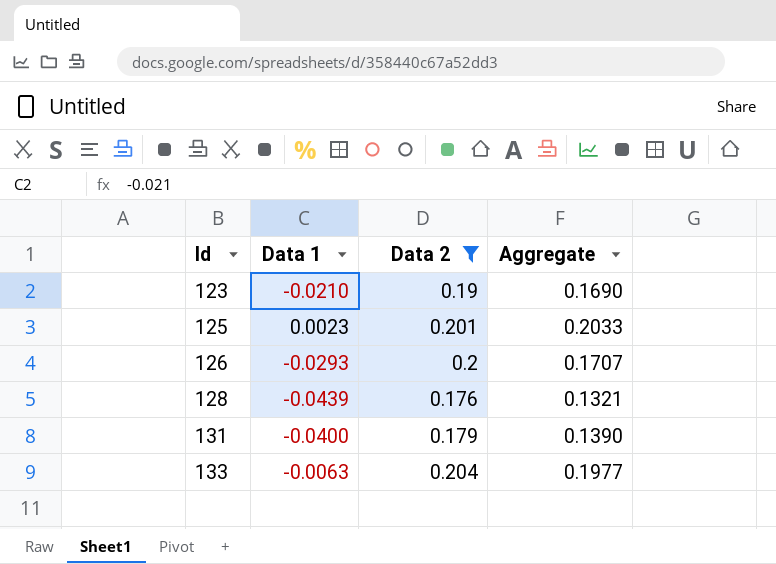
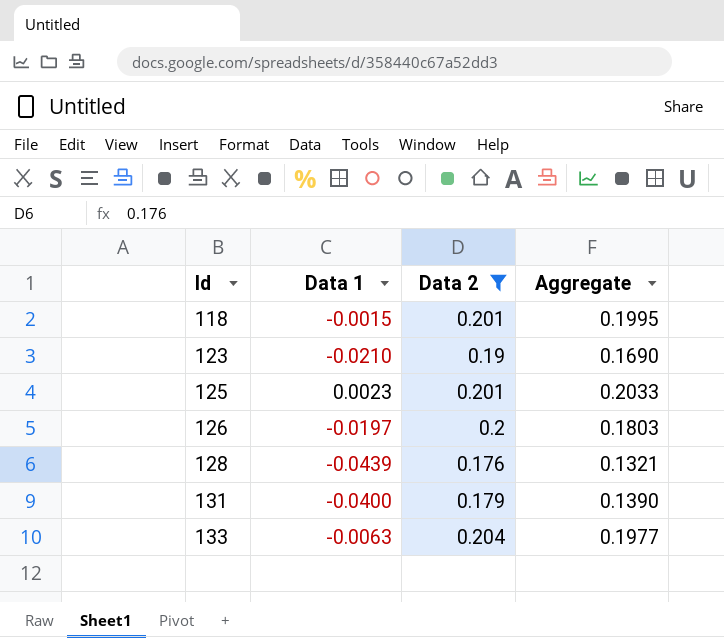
row 118: none -> -0.0015 | 0.201 | 0.1995
126 | Data 1: -0.0293 -> -0.0197
126 | Aggregate: 0.1707 -> 0.1803

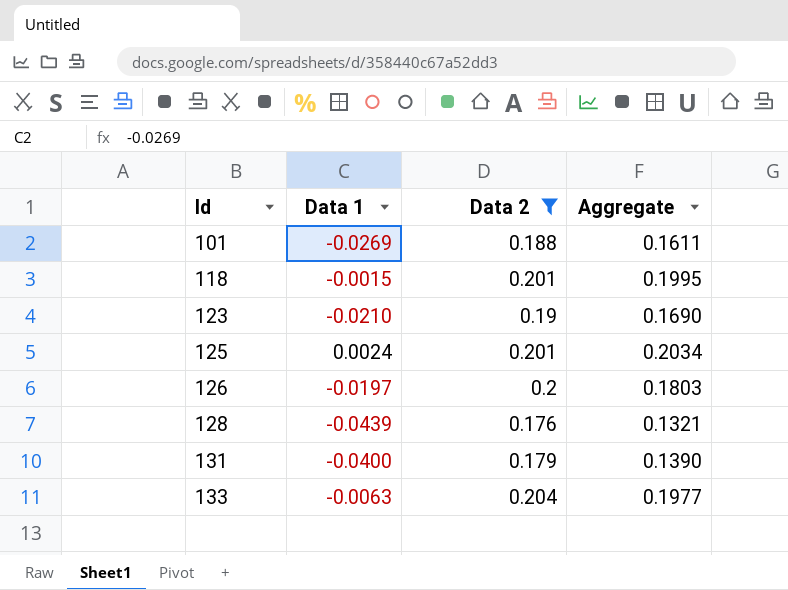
row 101: none -> -0.0269 | 0.188 | 0.1611
125 | Data 1: 0.0023 -> 0.0024
125 | Aggregate: 0.2033 -> 0.2034

